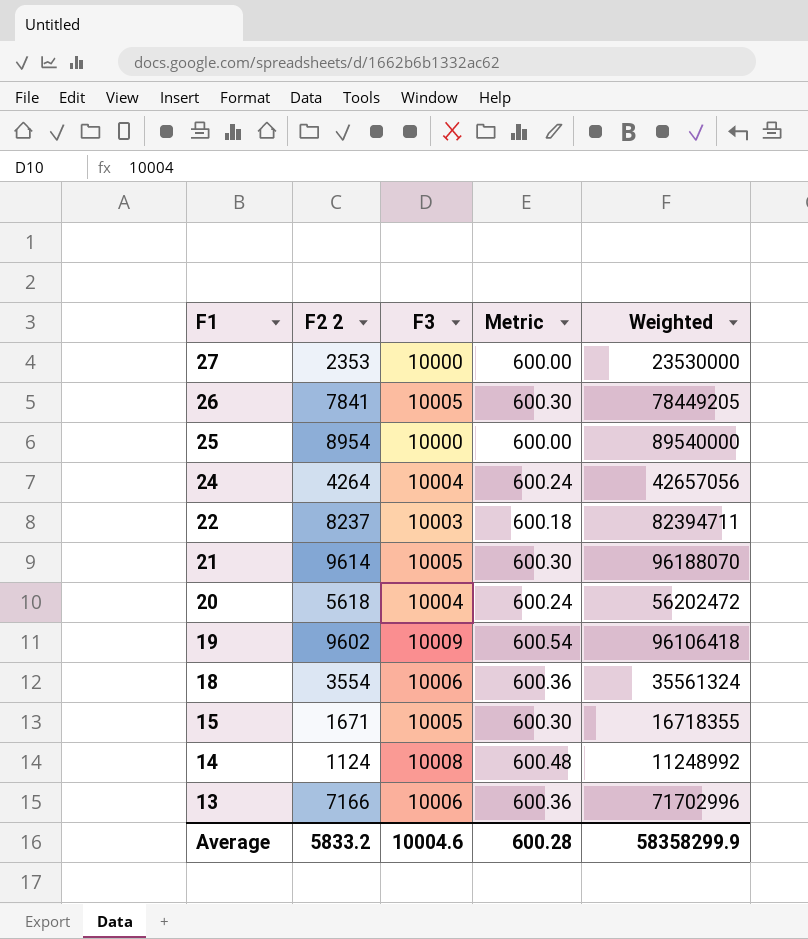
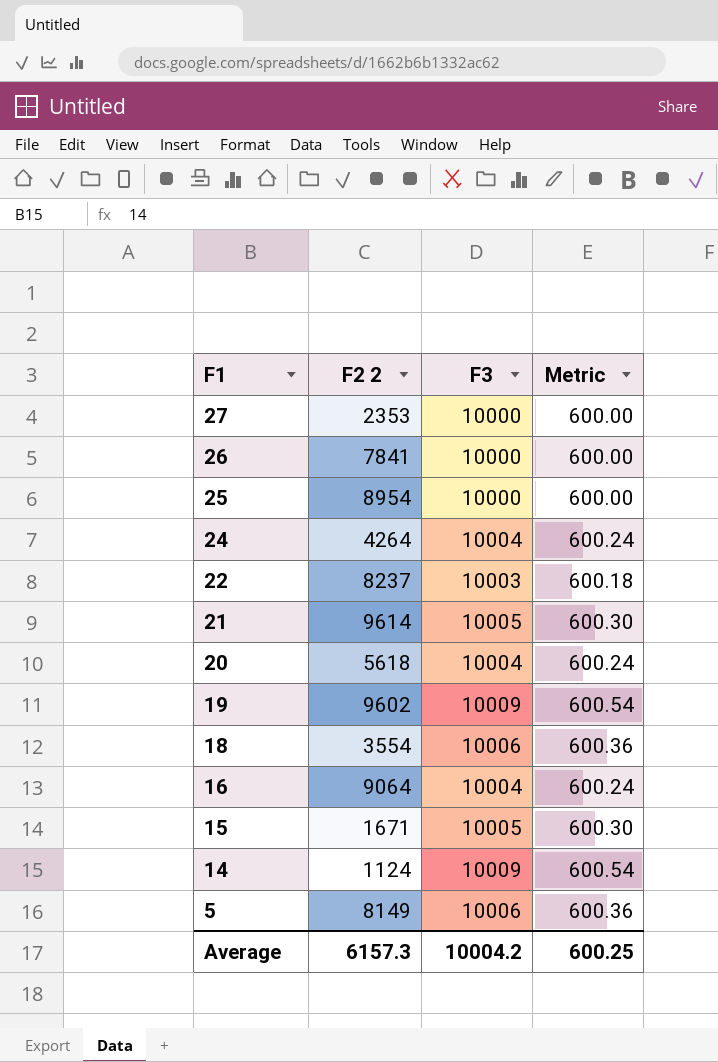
column Weighted | formula: [F2 2] * [F3] -> none
row 13: 7166 | 10006 | 600.36 | 71702996 -> none
26 | F3: 10005 -> 10000
26 | Metric: 600.30 -> 600.00
row 16: none -> 9064 | 10004 | 600.24
14 | F3: 10008 -> 10009
14 | Metric: 600.48 -> 600.54
row 5: none -> 8149 | 10006 | 600.36
Average | F2 2: 5833.2 -> 6157.3
Average | F3: 10004.6 -> 10004.2
Average | Metric: 600.28 -> 600.25

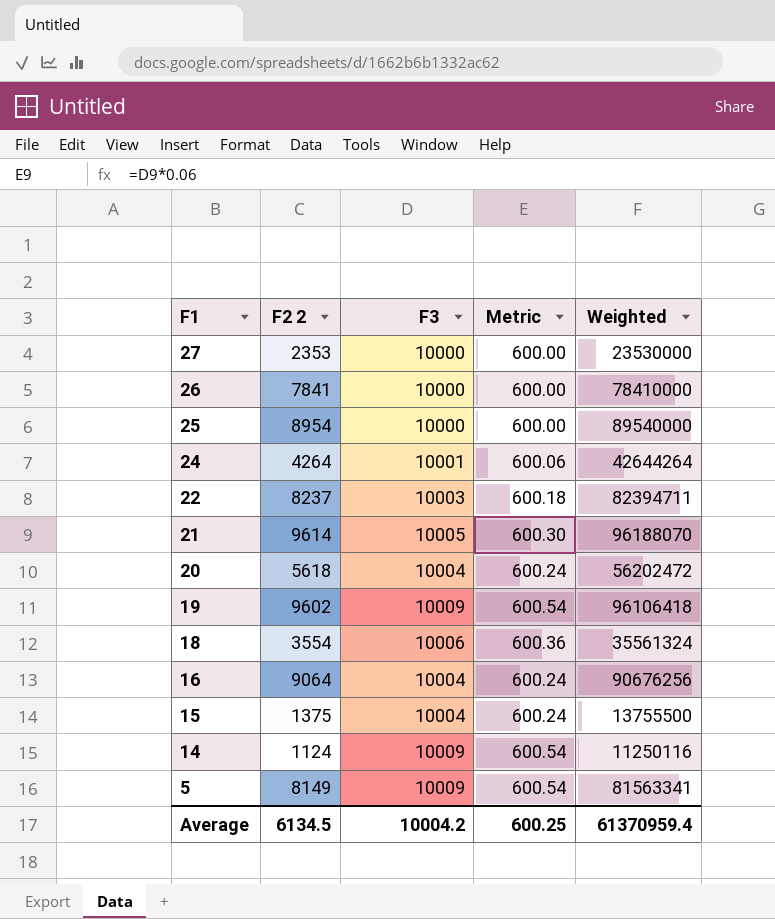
column Weighted | formula: none -> [F2 2] * [F3]
24 | F3: 10004 -> 10001
24 | Metric: 600.24 -> 600.06
15 | F2 2: 1671 -> 1375
15 | F3: 10005 -> 10004
15 | Metric: 600.30 -> 600.24
5 | F3: 10006 -> 10009
5 | Metric: 600.36 -> 600.54
Average | F2 2: 6157.3 -> 6134.5

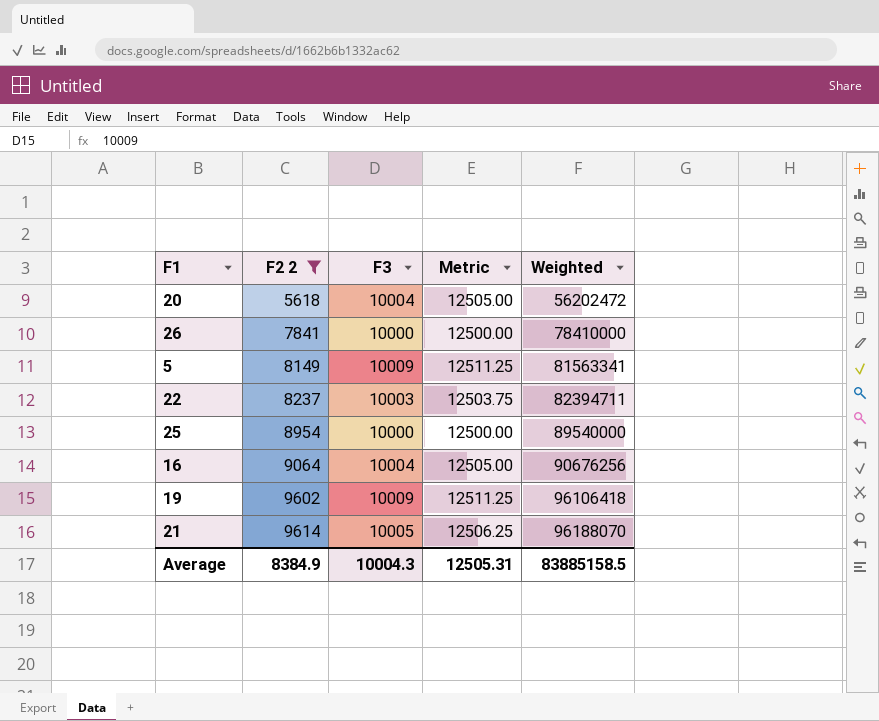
filter: none -> F2 2 >= 5618
row order: F1 descending -> F2 2 ascending
column Metric | formula: [F3] * 0.06 -> [F3] * 1.25
Average | F2 2: 6134.5 -> 8384.9
Average | F3: 10004.2 -> 10004.3
Average | Metric: 600.25 -> 12505.31
Average | Weighted: 61370959.4 -> 83885158.5

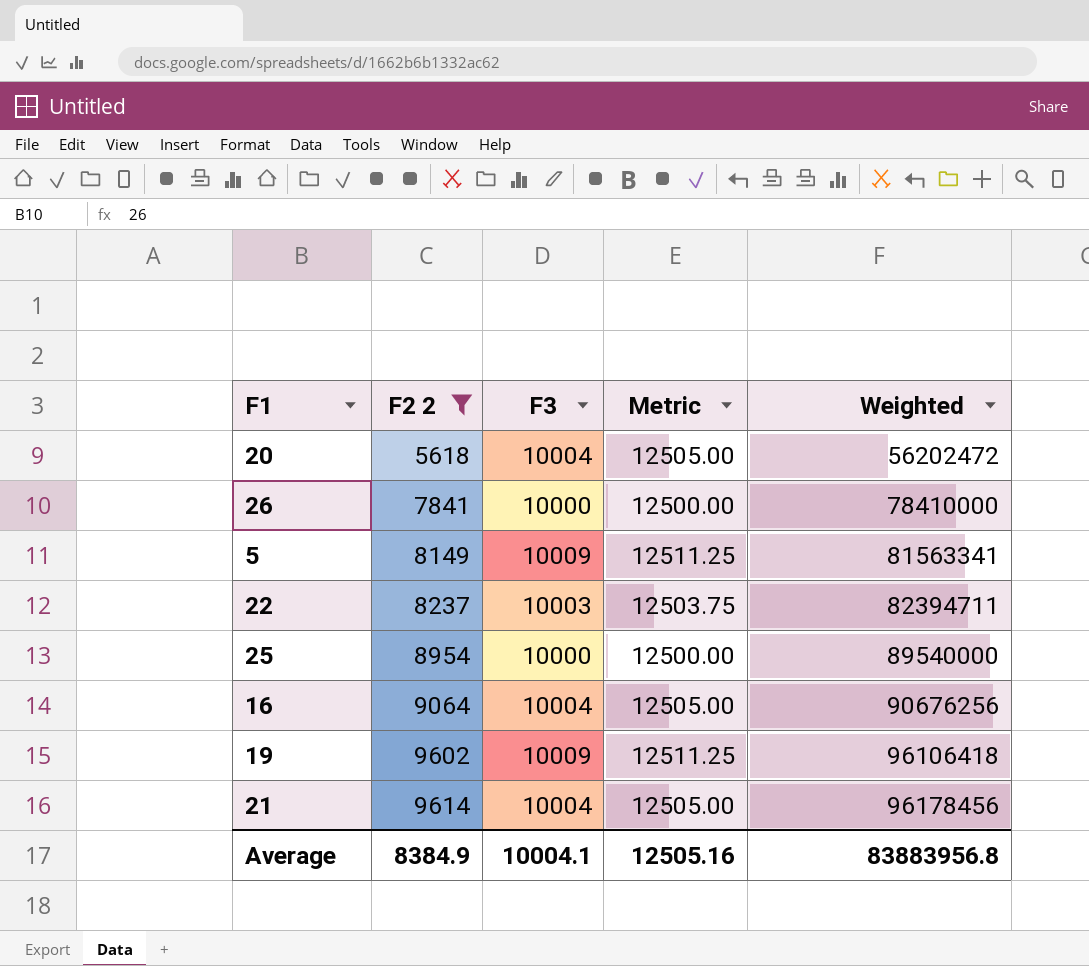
21 | F3: 10005 -> 10004
21 | Metric: 12506.25 -> 12505.00
21 | Weighted: 96188070 -> 96178456
Average | F3: 10004.3 -> 10004.1
Average | Metric: 12505.31 -> 12505.16
Average | Weighted: 83885158.5 -> 83883956.8

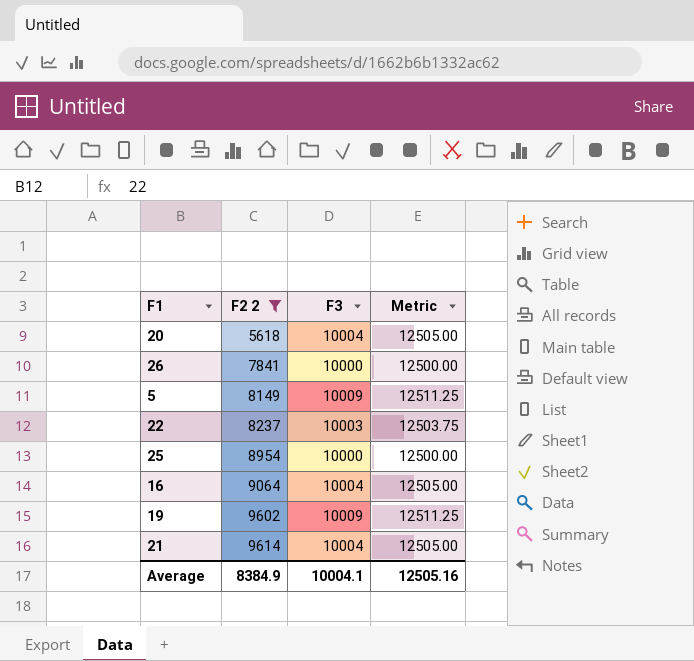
column Weighted | formula: [F2 2] * [F3] -> none

